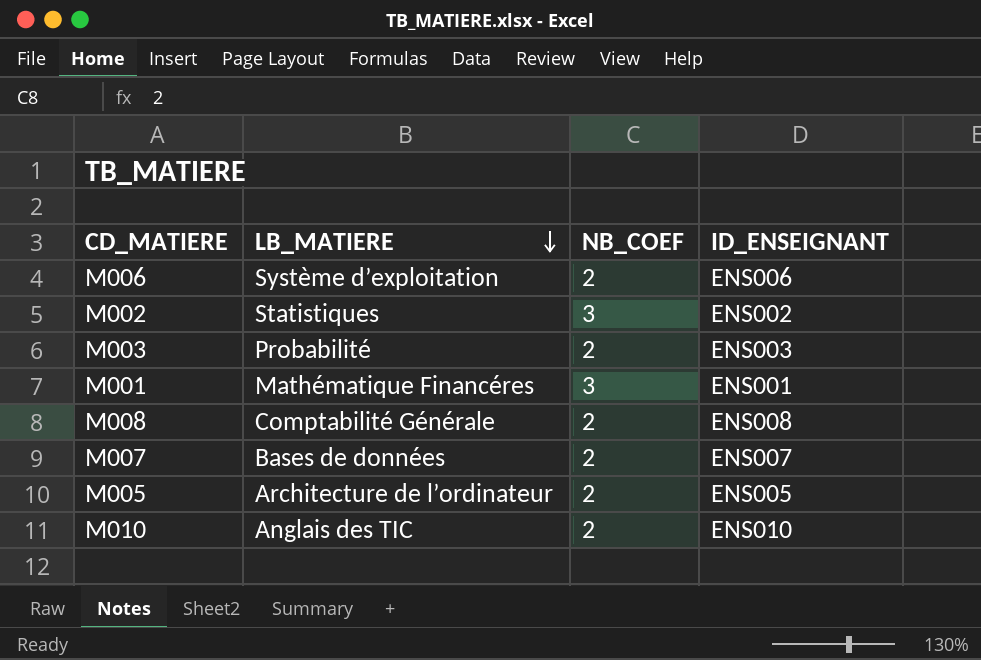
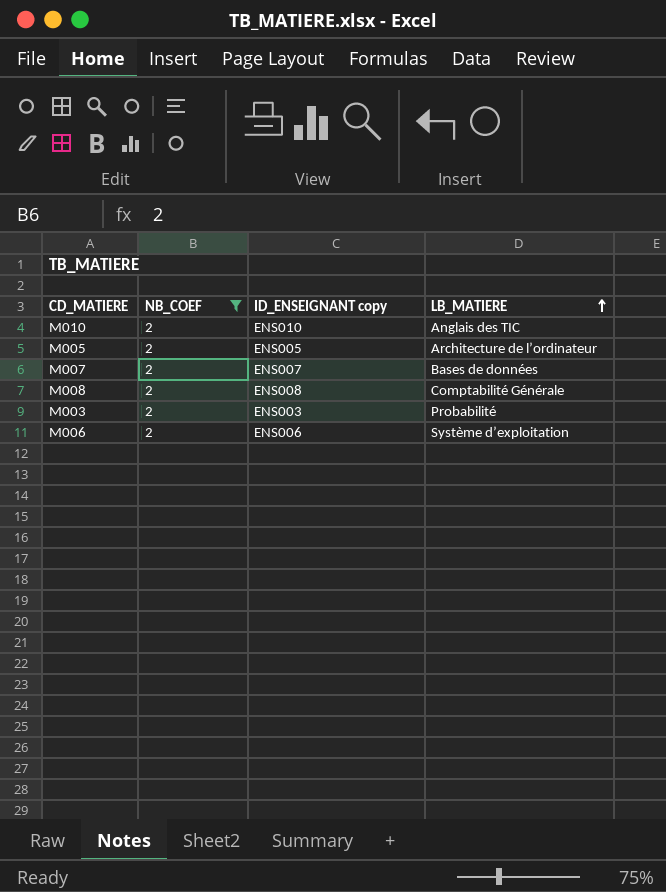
filter: none -> NB_COEF = 2
row order: LB_MATIERE descending -> LB_MATIERE ascending
column name: ID_ENSEIGNANT -> ID_ENSEIGNANT copy
column LB_MATIERE | position: 2 -> 4

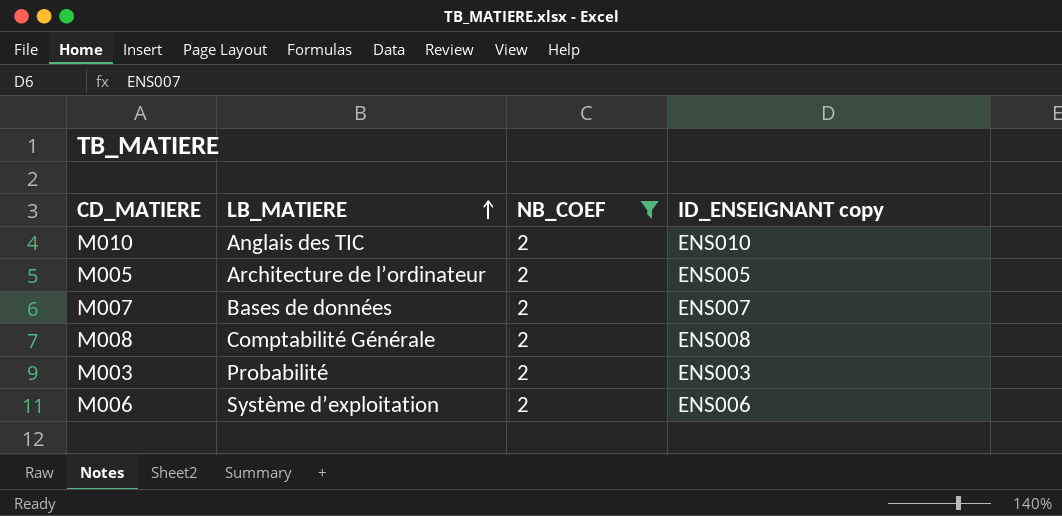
column LB_MATIERE | position: 4 -> 2

